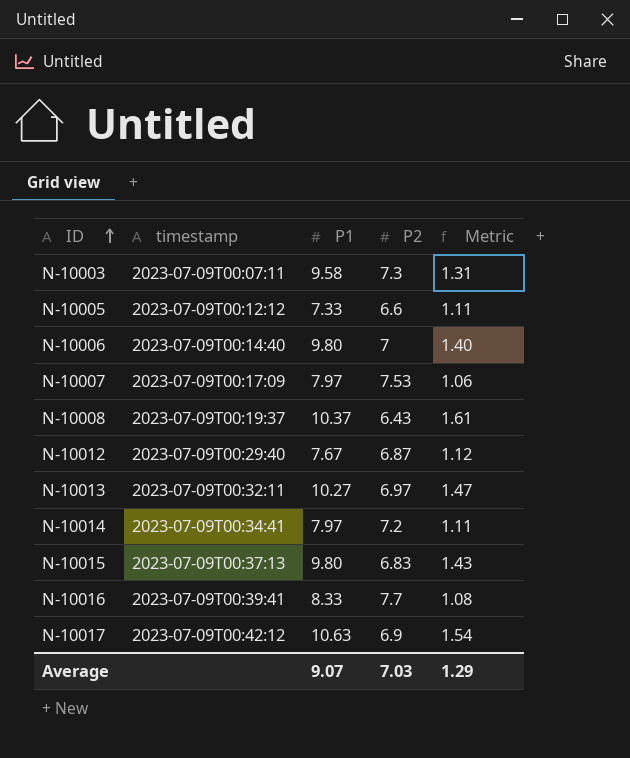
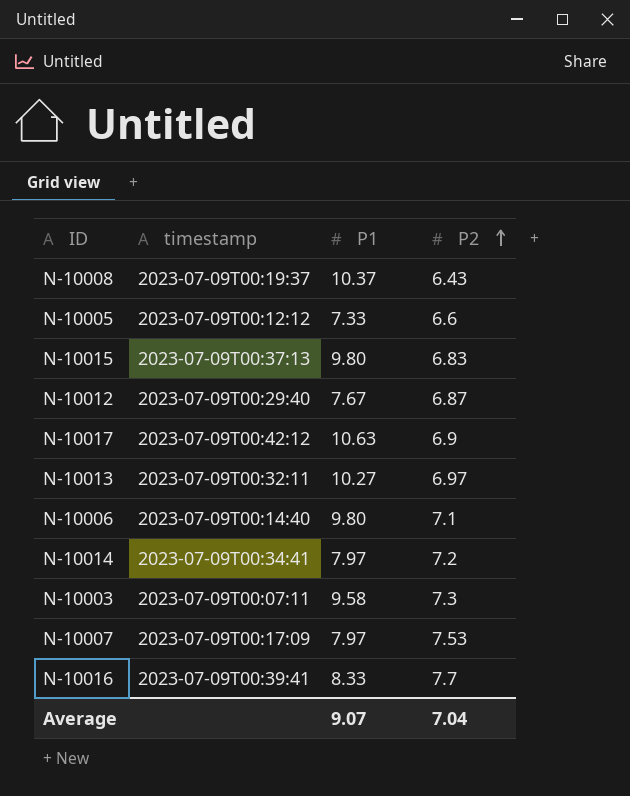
row order: ID ascending -> P2 ascending
column Metric | formula: [P1] / [P2] -> none
N-10006 | P2: 7 -> 7.1
Average | P2: 7.03 -> 7.04

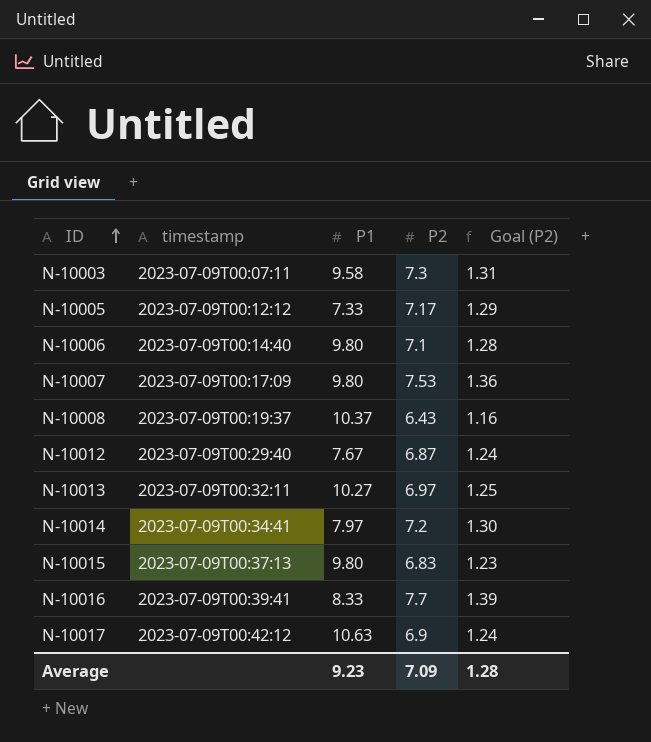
row order: P2 ascending -> ID ascending
column Goal (P2) | formula: none -> [P2] * 0.18
N-10005 | P2: 6.6 -> 7.17
N-10007 | P1: 7.97 -> 9.80
Average | P1: 9.07 -> 9.23
Average | P2: 7.04 -> 7.09

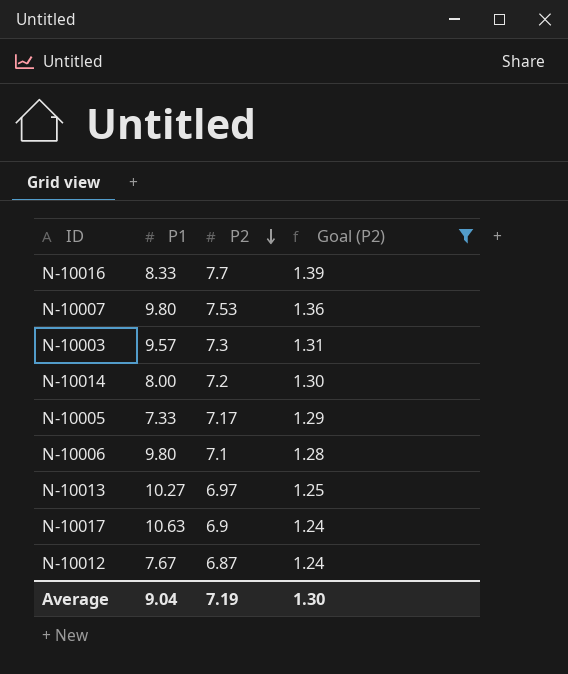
filter: none -> Goal (P2) >= 1.24
row order: ID ascending -> P2 descending
column timestamp | position: 2 -> none
N-10003 | P1: 9.58 -> 9.57
N-10014 | P1: 7.97 -> 8.00
Average | P1: 9.23 -> 9.04
Average | P2: 7.09 -> 7.19
Average | Goal (P2): 1.28 -> 1.30

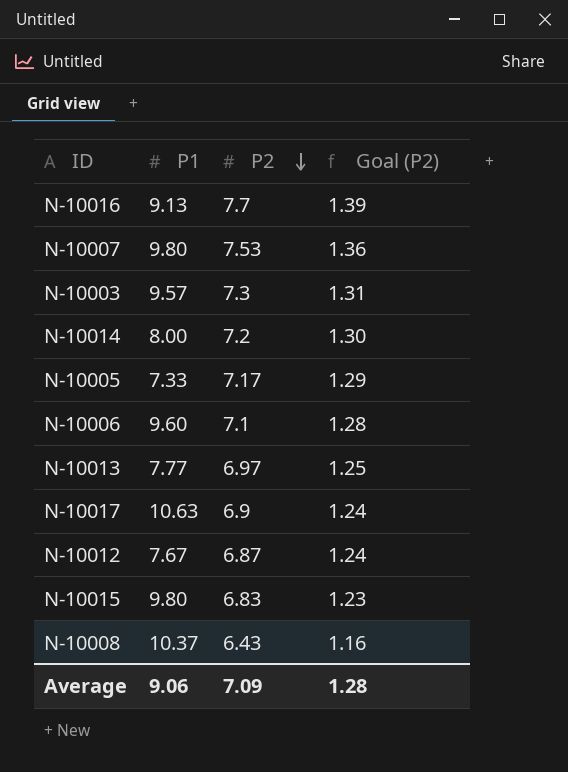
filter: Goal (P2) >= 1.24 -> none
N-10016 | P1: 8.33 -> 9.13
N-10006 | P1: 9.80 -> 9.60
N-10013 | P1: 10.27 -> 7.77
Average | P1: 9.04 -> 9.06
Average | P2: 7.19 -> 7.09
Average | Goal (P2): 1.30 -> 1.28

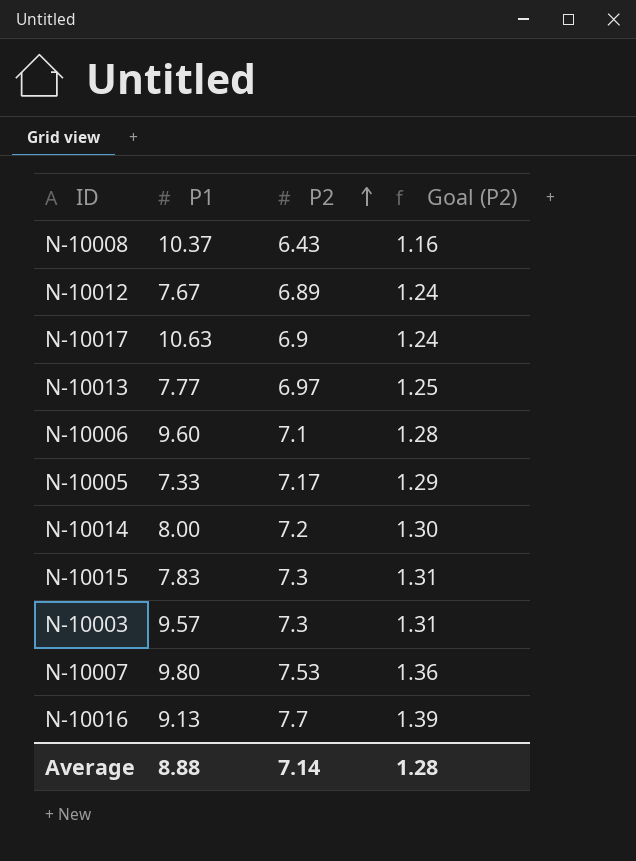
row order: P2 descending -> P2 ascending
N-10012 | P2: 6.87 -> 6.89
N-10015 | P1: 9.80 -> 7.83
N-10015 | P2: 6.83 -> 7.3
N-10015 | Goal (P2): 1.23 -> 1.31
Average | P1: 9.06 -> 8.88
Average | P2: 7.09 -> 7.14

